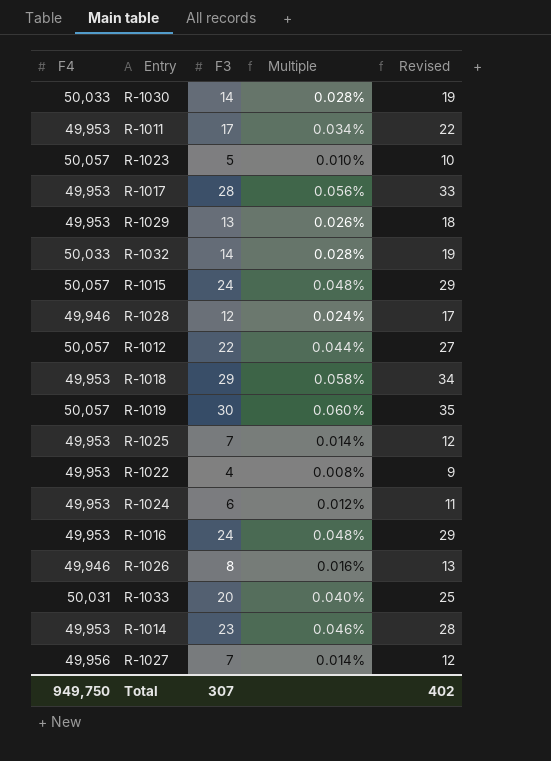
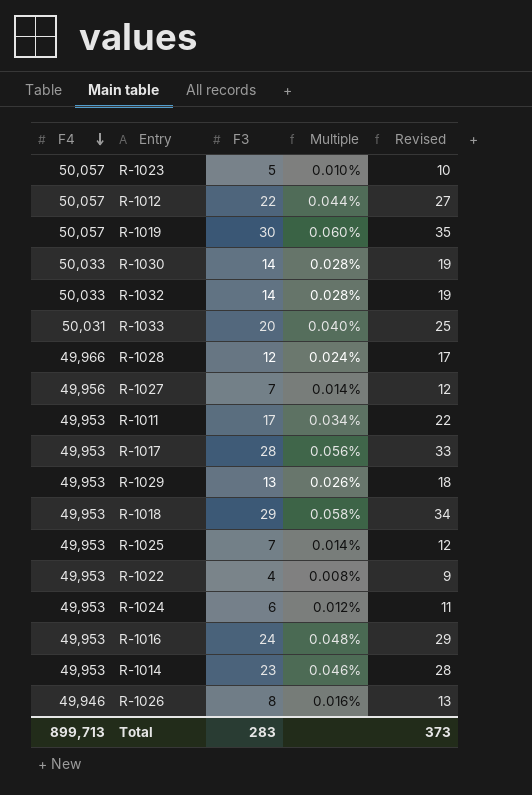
row order: none -> F4 descending
row R-1015: 50,057 | 24 | 0.048% | 29 -> none
R-1028 | F4: 49,946 -> 49,966
Total | F4: 949,750 -> 899,713
Total | F3: 307 -> 283
Total | Revised: 402 -> 373

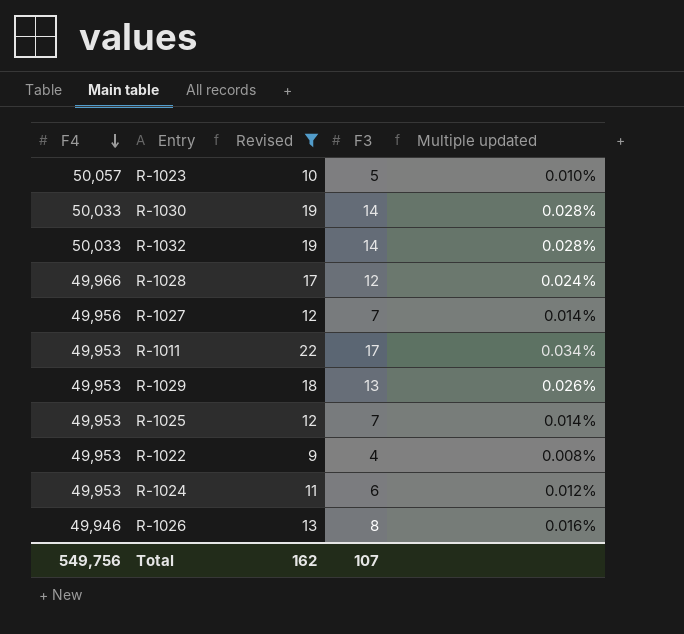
filter: none -> Revised <= 22
column Revised | position: 5 -> 3
column name: Multiple -> Multiple updated
Total | F4: 899,713 -> 549,756
Total | Revised: 373 -> 162
Total | F3: 283 -> 107

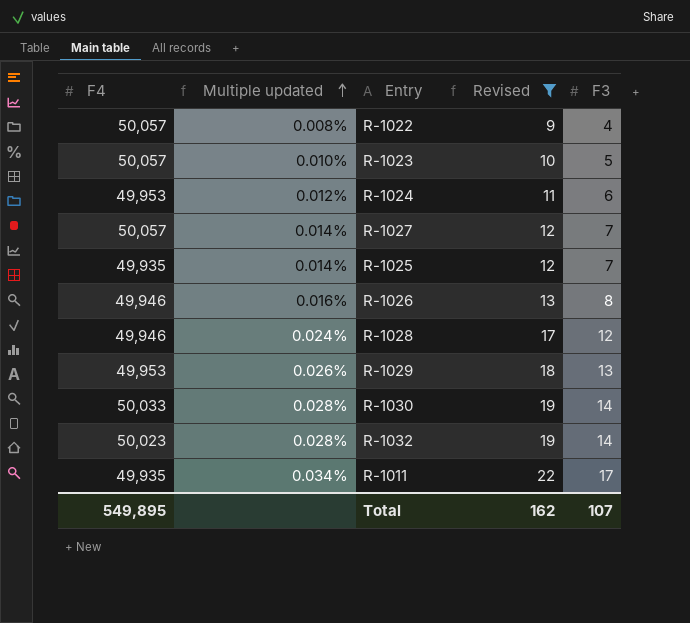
row order: F4 descending -> Multiple updated ascending
column Multiple updated | position: 5 -> 2
R-1022 | F4: 49,953 -> 50,057
R-1027 | F4: 49,956 -> 50,057
R-1025 | F4: 49,953 -> 49,935
R-1028 | F4: 49,966 -> 49,946
R-1032 | F4: 50,033 -> 50,023
R-1011 | F4: 49,953 -> 49,935
Total | F4: 549,756 -> 549,895

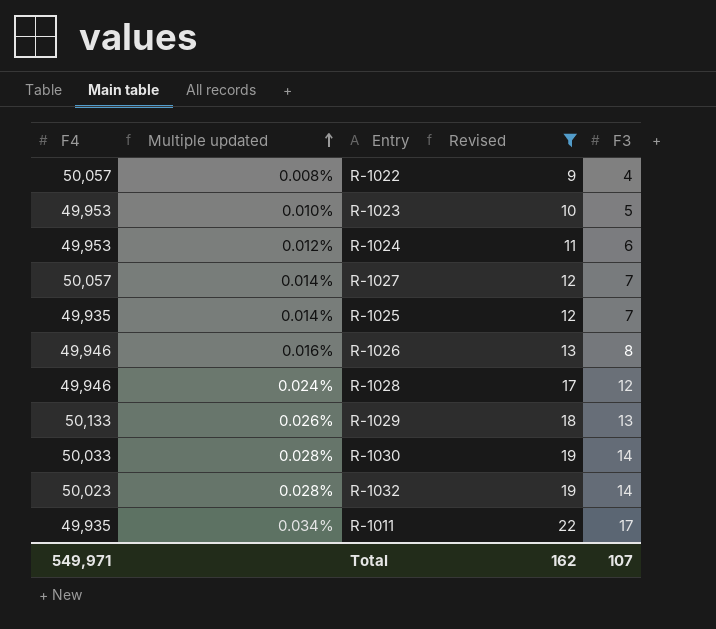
R-1023 | F4: 50,057 -> 49,953
R-1029 | F4: 49,953 -> 50,133
Total | F4: 549,895 -> 549,971

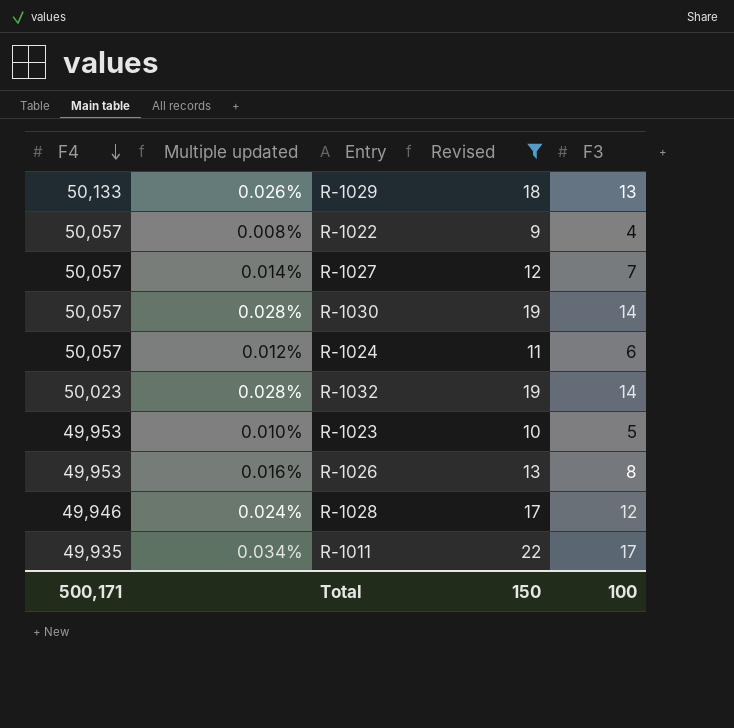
row order: Multiple updated ascending -> F4 descending
row R-1025: 49,935 | 0.014% | 12 | 7 -> none
R-1030 | F4: 50,033 -> 50,057
R-1024 | F4: 49,953 -> 50,057
R-1026 | F4: 49,946 -> 49,953
Total | F4: 549,971 -> 500,171
Total | Revised: 162 -> 150
Total | F3: 107 -> 100

